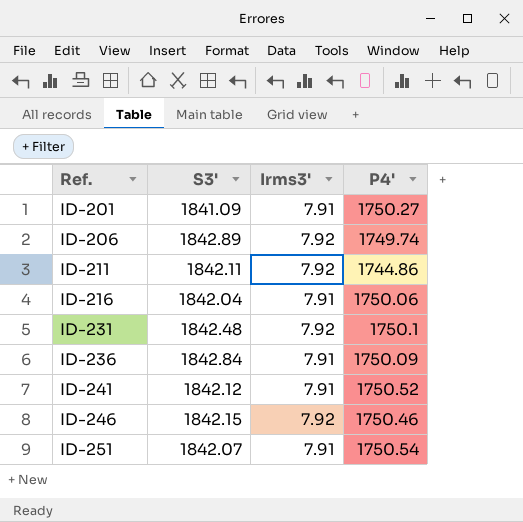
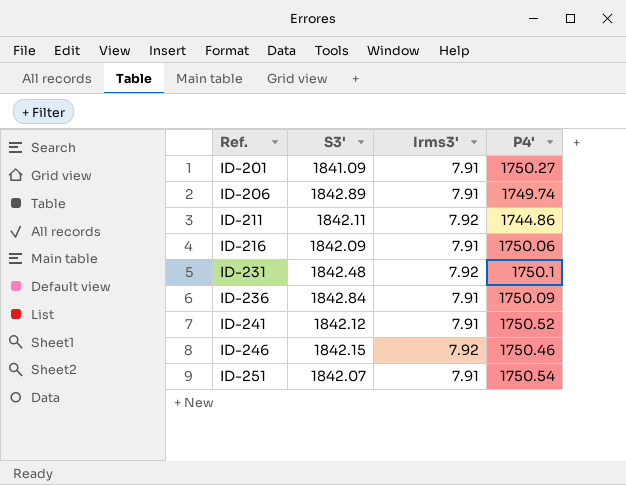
ID-206 | Irms3': 7.92 -> 7.91
ID-216 | S3': 1842.04 -> 1842.09

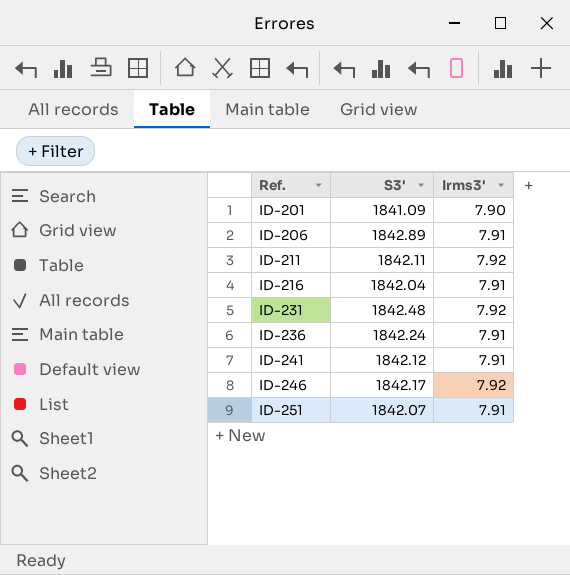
column P4' | position: 4 -> none
ID-201 | Irms3': 7.91 -> 7.90
ID-216 | S3': 1842.09 -> 1842.04
ID-236 | S3': 1842.84 -> 1842.24
ID-246 | S3': 1842.15 -> 1842.17

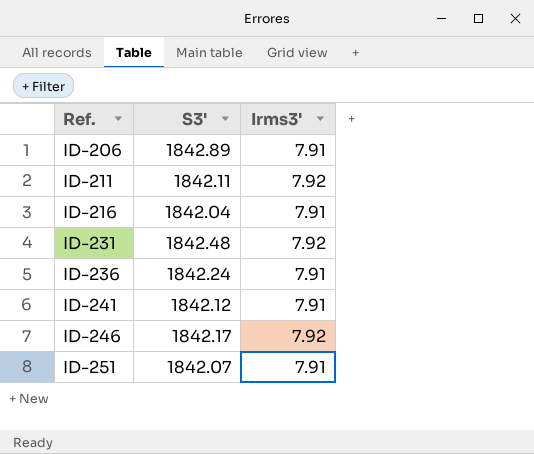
row ID-201: 1841.09 | 7.90 -> none

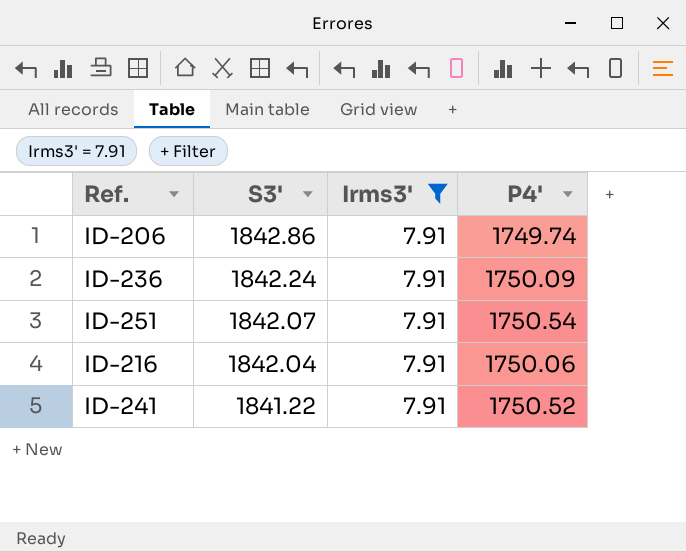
filter: none -> Irms3' = 7.91
row order: Ref. ascending -> S3' descending
column P4' | position: none -> 4
ID-206 | S3': 1842.89 -> 1842.86
ID-241 | S3': 1842.12 -> 1841.22

